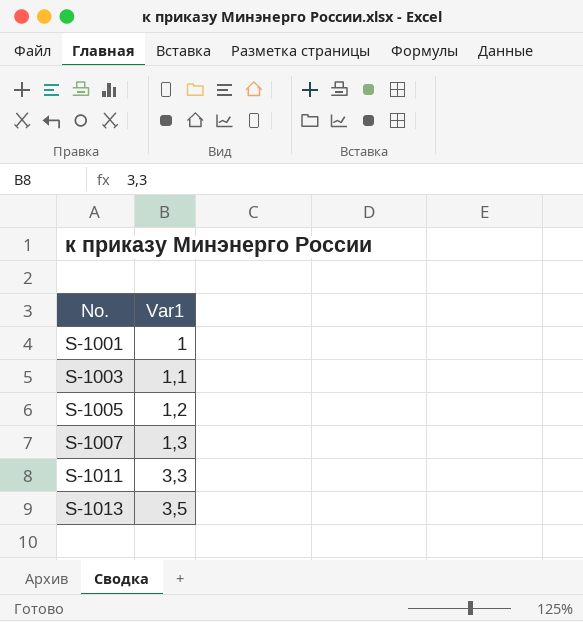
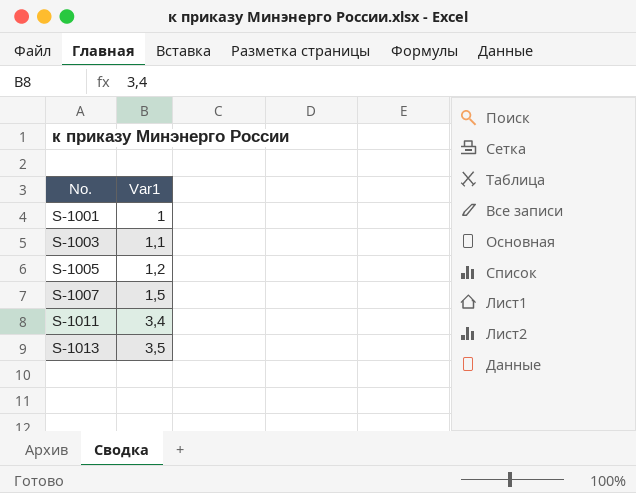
S-1007 | Var1: 1,3 -> 1,5
S-1011 | Var1: 3,3 -> 3,4

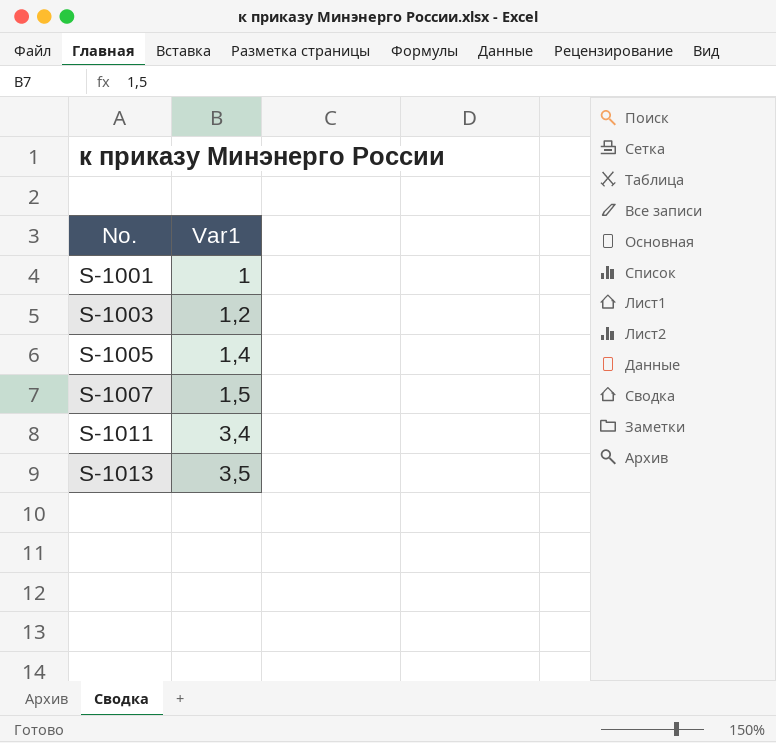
S-1003 | Var1: 1,1 -> 1,2
S-1005 | Var1: 1,2 -> 1,4

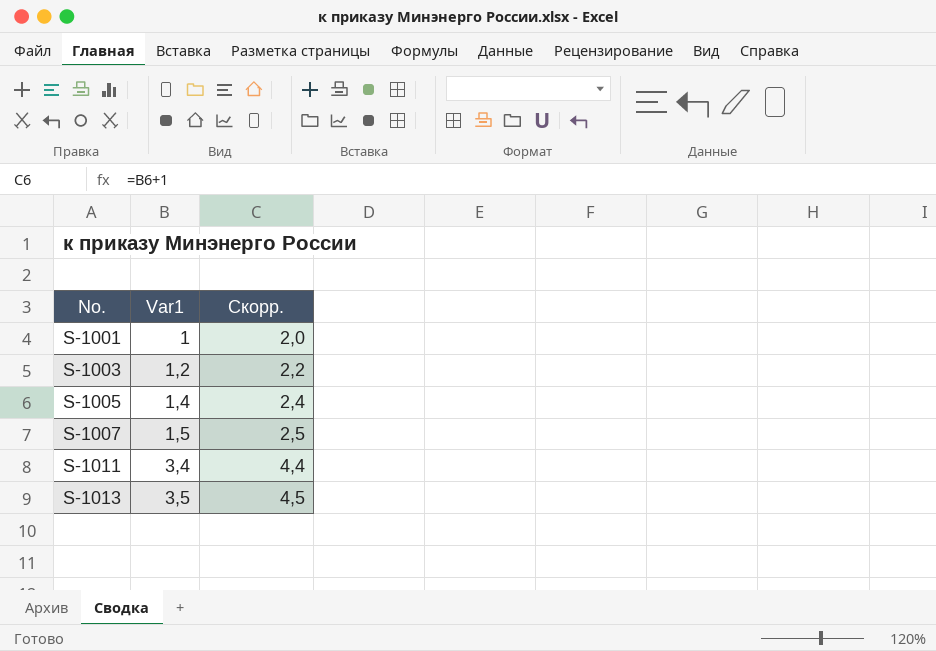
column Скорр. | formula: none -> [Var1] + 1

